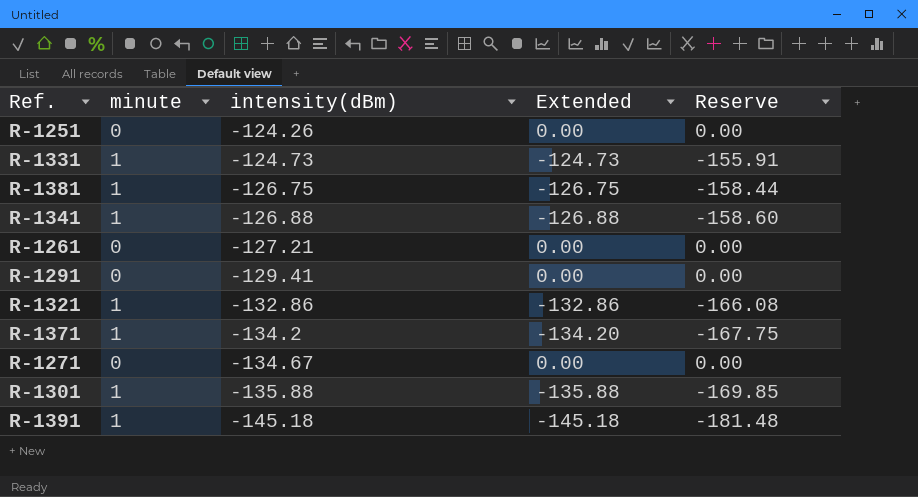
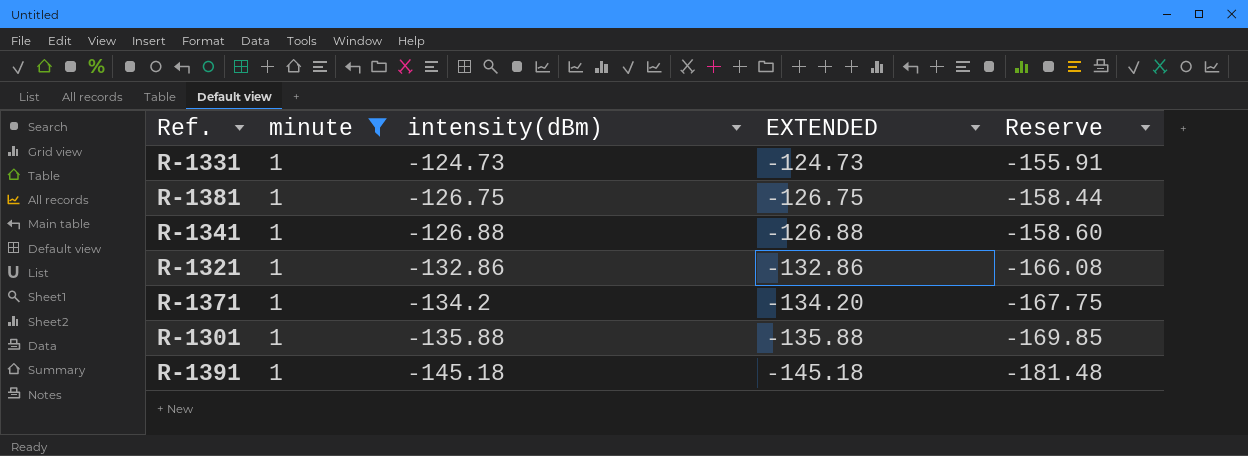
filter: none -> minute = 1
column name: Extended -> EXTENDED

